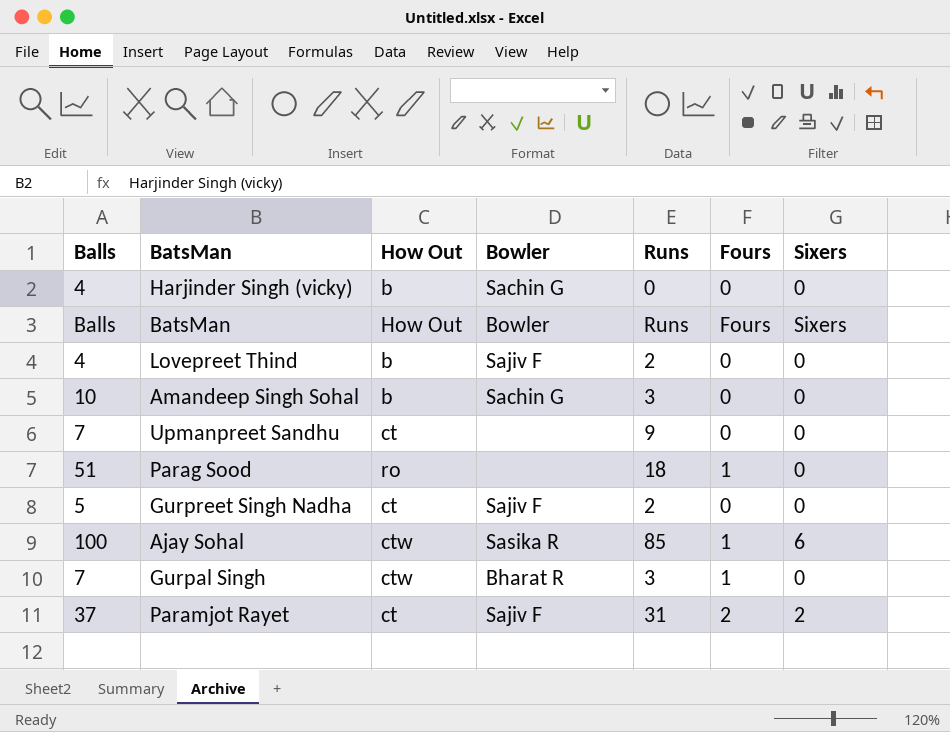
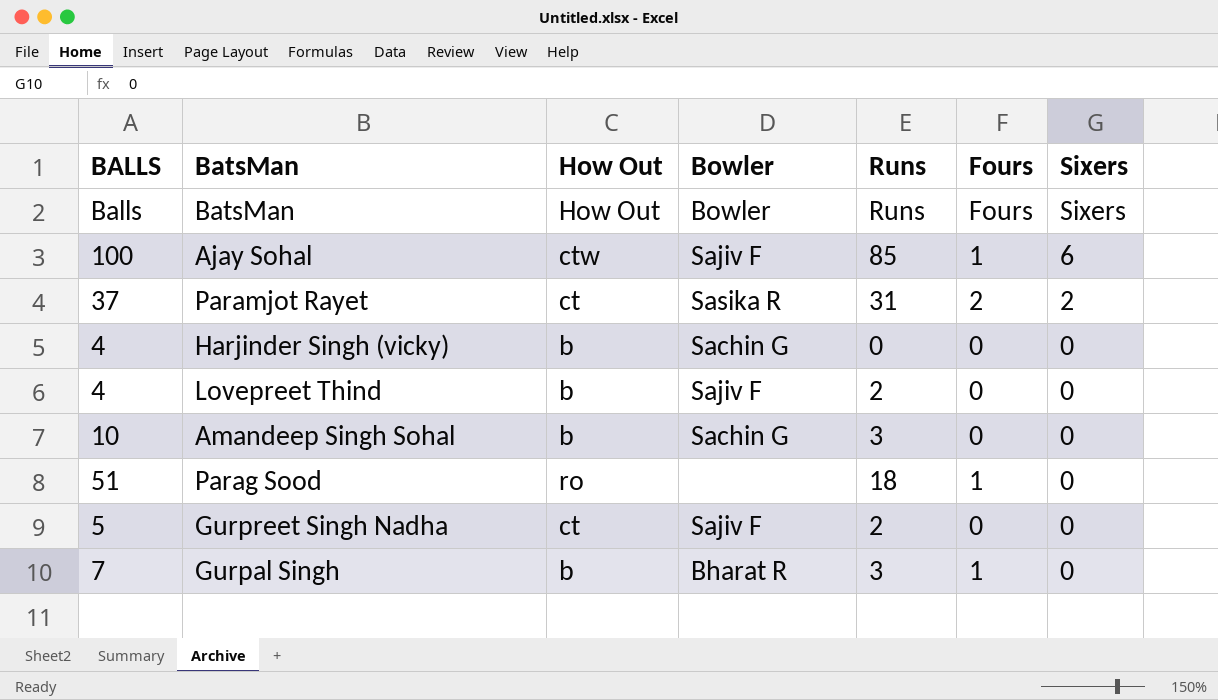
row order: none -> Sixers descending
column name: Balls -> BALLS
row Upmanpreet Sandhu: 7 | ct | none | 9 | 0 | 0 -> none
Ajay Sohal | Bowler: Sasika R -> Sajiv F
Paramjot Rayet | Bowler: Sajiv F -> Sasika R
Gurpal Singh | How Out: ctw -> b

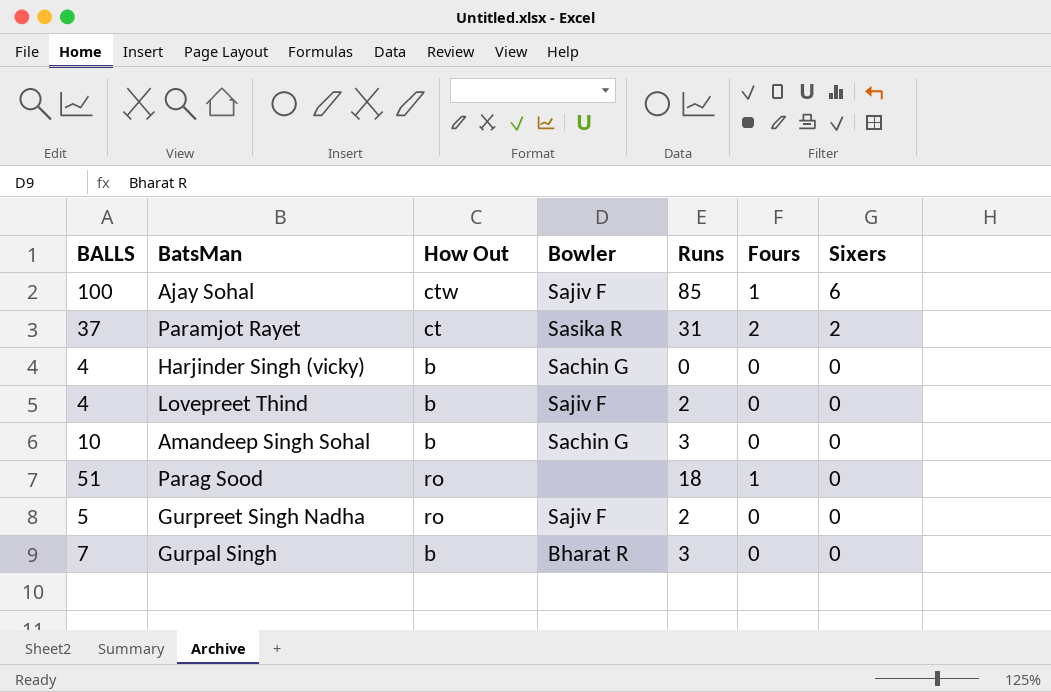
row BatsMan: Balls | How Out | Bowler | Runs | Fours | Sixers -> none
Gurpreet Singh Nadha | How Out: ct -> ro
Gurpal Singh | Fours: 1 -> 0

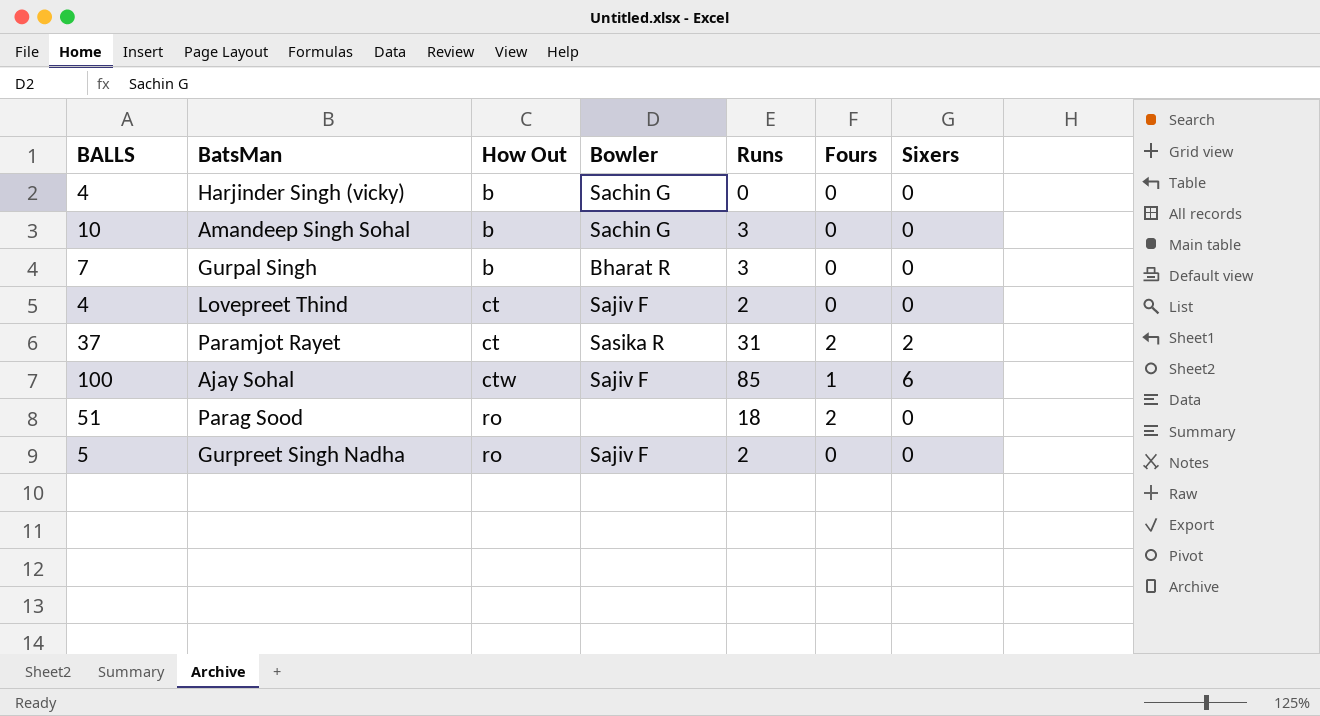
row order: Sixers descending -> How Out ascending
Lovepreet Thind | How Out: b -> ct
Parag Sood | Fours: 1 -> 2

